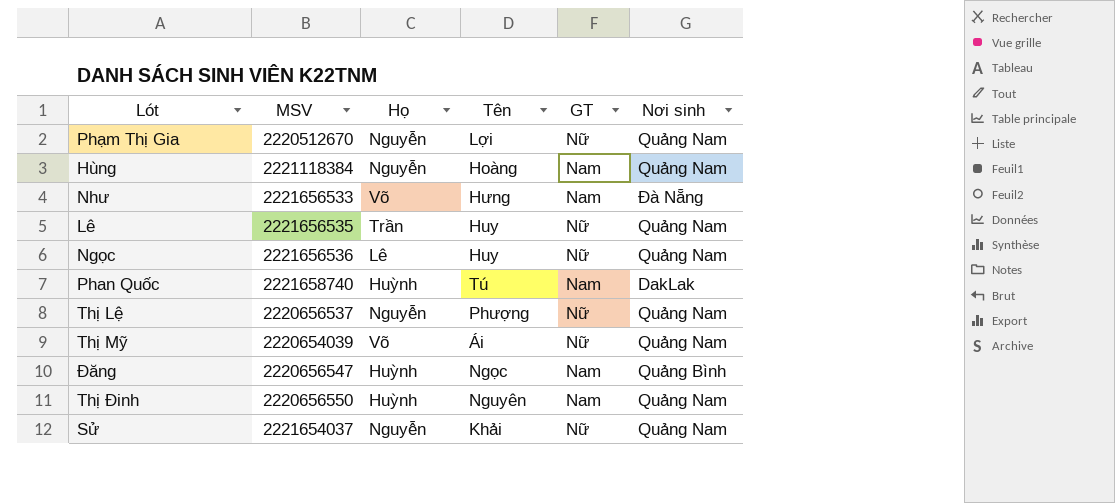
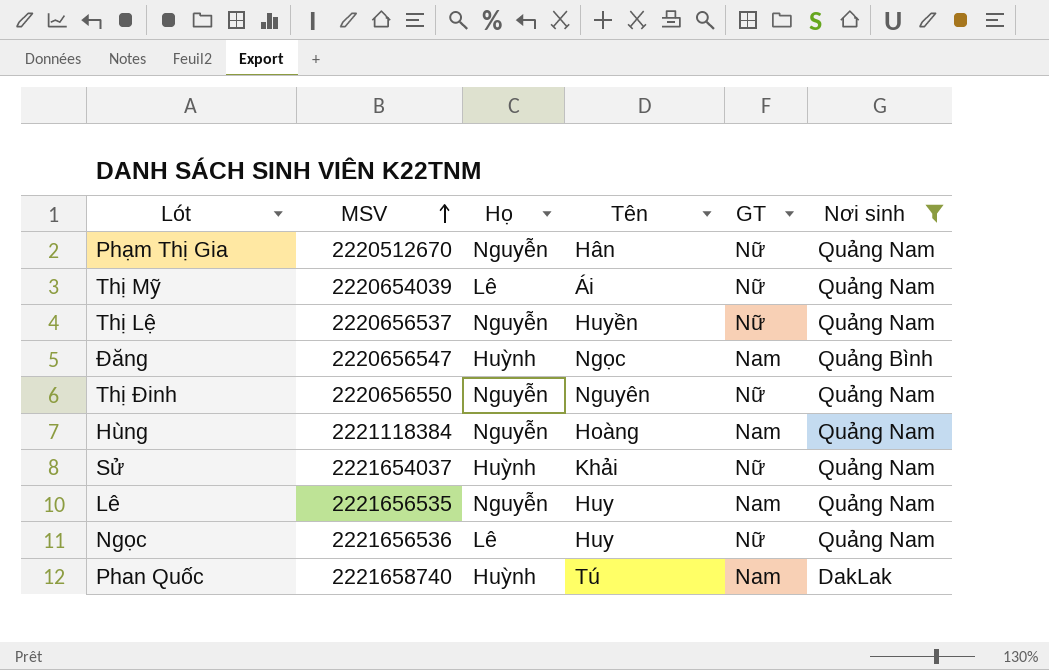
filter: none -> Nơi sinh != Đà Nẵng
row order: none -> MSV ascending
Phạm Thị Gia | Tên: Lợi -> Hân
Thị Mỹ | Họ: Võ -> Lê
Thị Lệ | Tên: Phượng -> Huyền
Thị Đinh | Họ: Huỳnh -> Nguyễn
Thị Đinh | GT: Nam -> Nữ
Sử | Họ: Nguyễn -> Huỳnh
Lê | Họ: Trần -> Nguyễn
Lê | GT: Nữ -> Nam

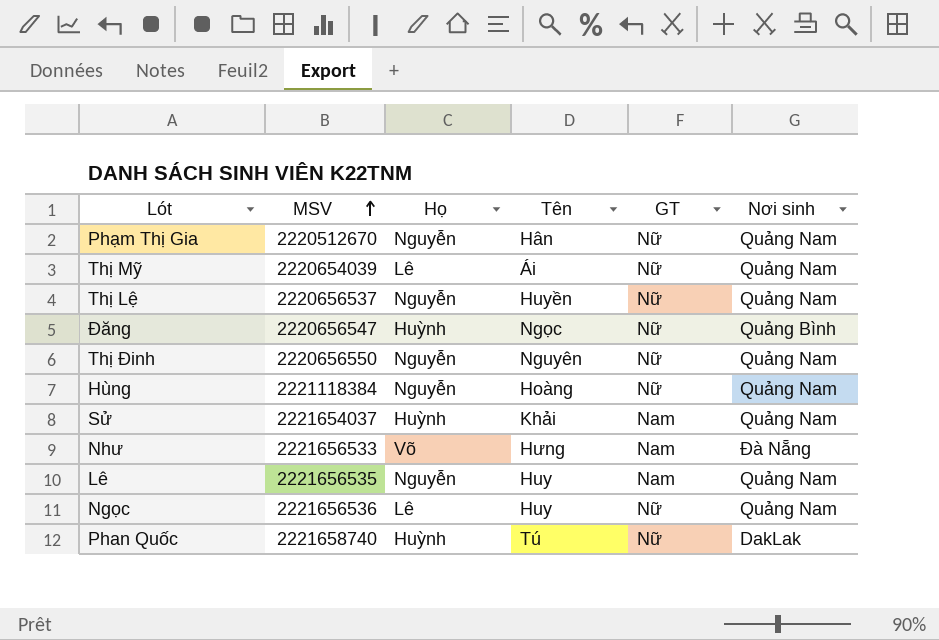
filter: Nơi sinh != Đà Nẵng -> none
Đăng | GT: Nam -> Nữ
Hùng | GT: Nam -> Nữ
Sử | GT: Nữ -> Nam
Phan Quốc | GT: Nam -> Nữ

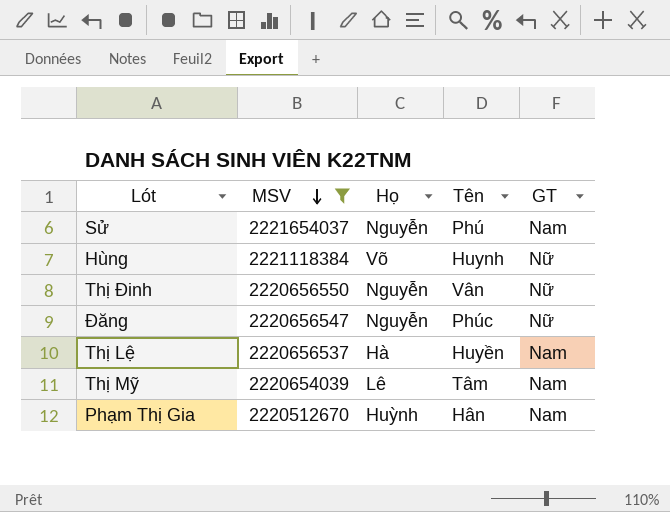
filter: none -> MSV <= 2221654037
row order: MSV ascending -> MSV descending
column Nơi sinh | position: 6 -> none
Sử | Họ: Huỳnh -> Nguyễn
Sử | Tên: Khải -> Phú
Hùng | Họ: Nguyễn -> Võ
Hùng | Tên: Hoàng -> Huynh
Thị Đinh | Tên: Nguyên -> Vân
Đăng | Họ: Huỳnh -> Nguyễn
Đăng | Tên: Ngọc -> Phúc
Thị Lệ | Họ: Nguyễn -> Hà
Thị Lệ | GT: Nữ -> Nam
Thị Mỹ | Tên: Ái -> Tâm
Thị Mỹ | GT: Nữ -> Nam
Phạm Thị Gia | Họ: Nguyễn -> Huỳnh
Phạm Thị Gia | GT: Nữ -> Nam

